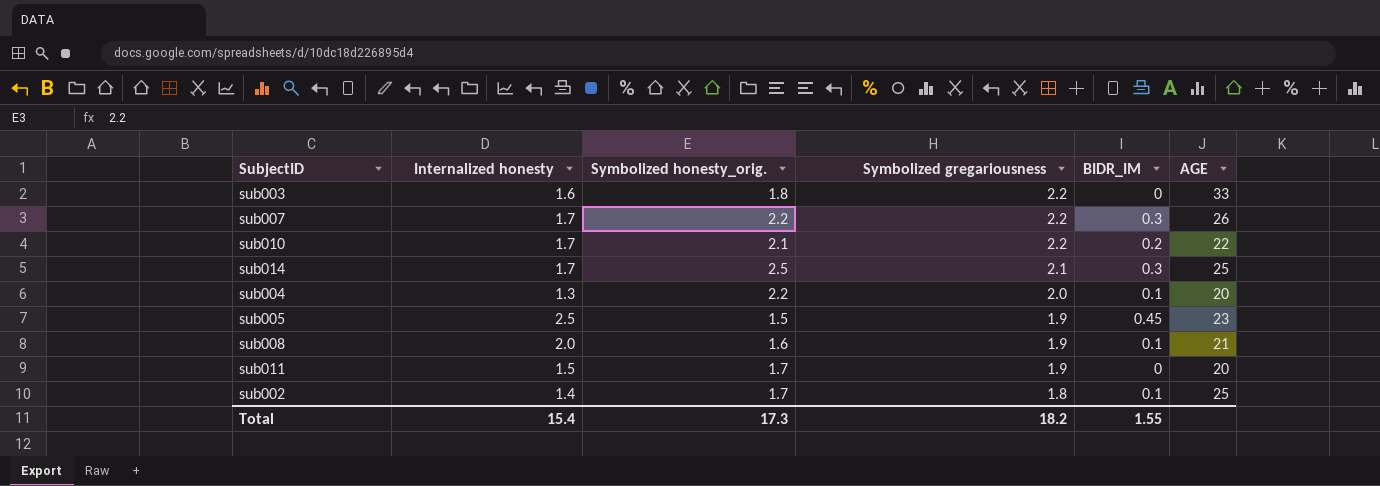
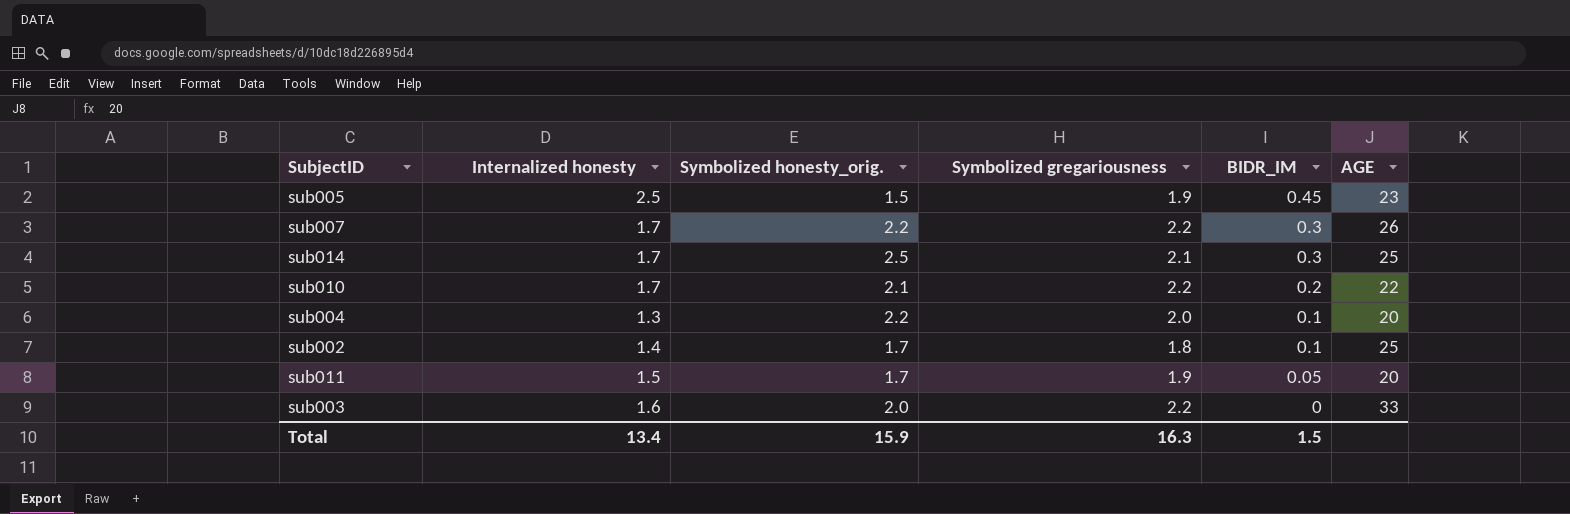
row order: Symbolized gregariousness descending -> BIDR_IM descending
row sub008: 2.0 | 1.6 | 1.9 | 0.1 | 21 -> none
sub011 | BIDR_IM: 0 -> 0.05
sub003 | Symbolized honesty_orig.: 1.8 -> 2.0
Total | Internalized honesty: 15.4 -> 13.4
Total | Symbolized honesty_orig.: 17.3 -> 15.9
Total | Symbolized gregariousness: 18.2 -> 16.3
Total | BIDR_IM: 1.55 -> 1.5

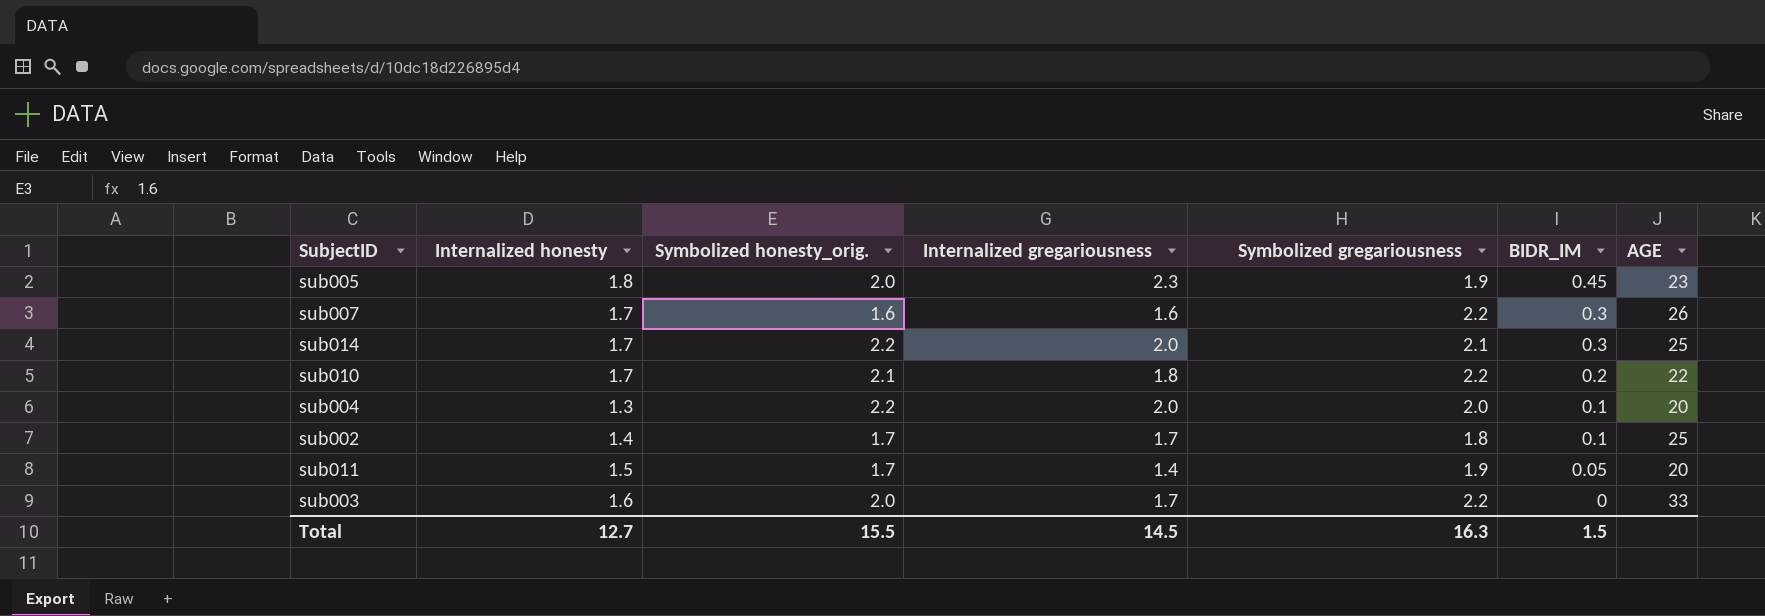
column Internalized gregariousness | position: none -> 4
sub005 | Internalized honesty: 2.5 -> 1.8
sub005 | Symbolized honesty_orig.: 1.5 -> 2.0
sub007 | Symbolized honesty_orig.: 2.2 -> 1.6
sub014 | Symbolized honesty_orig.: 2.5 -> 2.2
Total | Internalized honesty: 13.4 -> 12.7
Total | Symbolized honesty_orig.: 15.9 -> 15.5

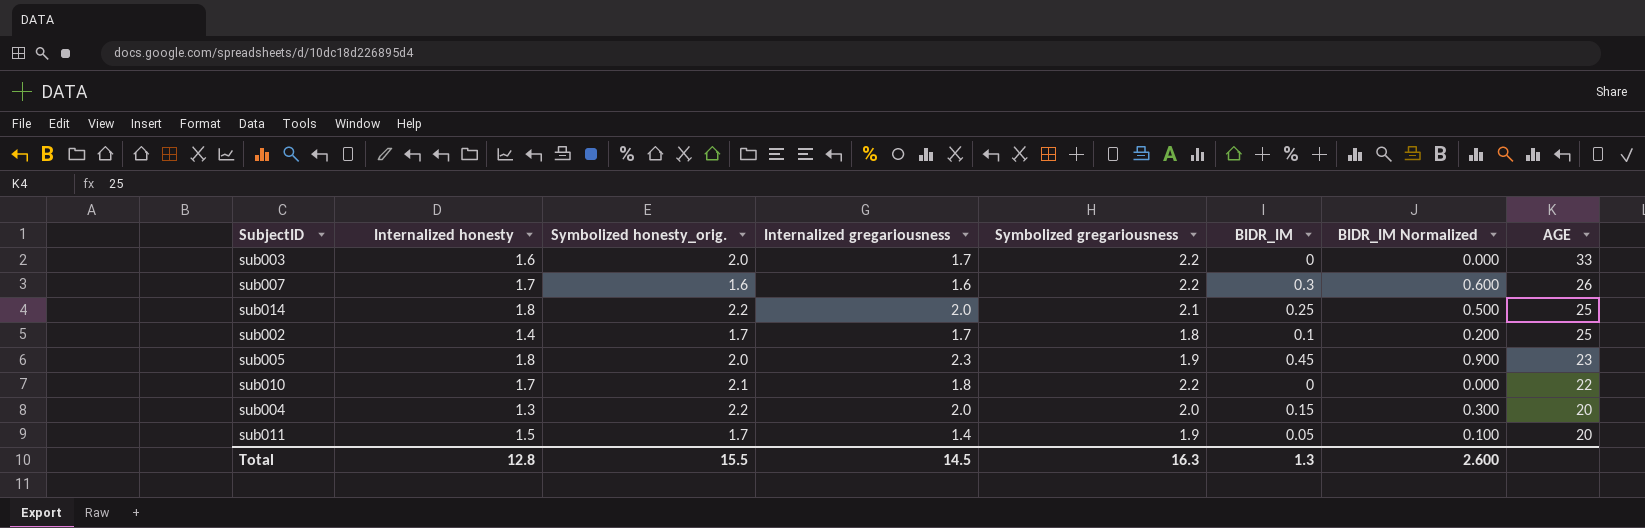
row order: BIDR_IM descending -> AGE descending
column BIDR_IM Normalized | formula: none -> [BIDR_IM] * 2
sub014 | Internalized honesty: 1.7 -> 1.8
sub014 | BIDR_IM: 0.3 -> 0.25
sub010 | BIDR_IM: 0.2 -> 0
sub004 | BIDR_IM: 0.1 -> 0.15
Total | Internalized honesty: 12.7 -> 12.8
Total | BIDR_IM: 1.5 -> 1.3

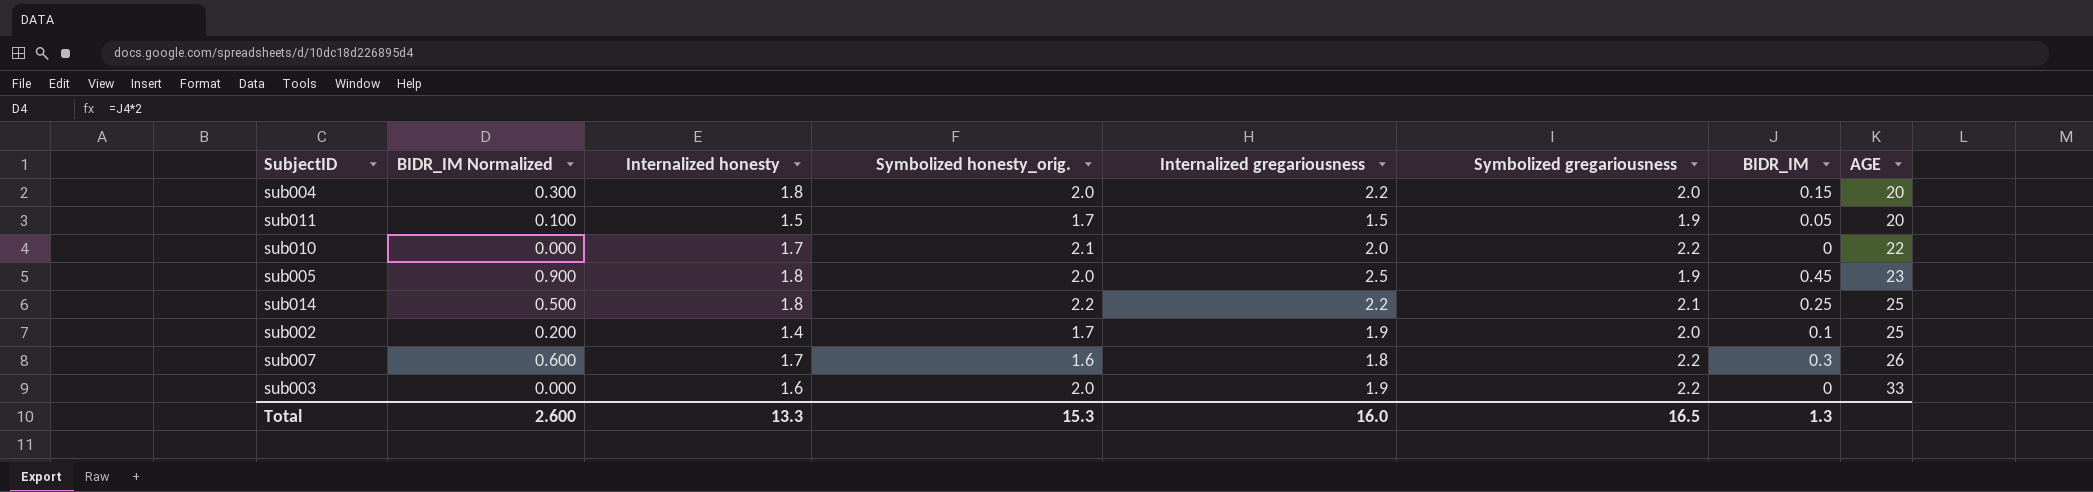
row order: AGE descending -> AGE ascending
column BIDR_IM Normalized | position: 7 -> 2
sub004 | Internalized honesty: 1.3 -> 1.8
sub004 | Symbolized honesty_orig.: 2.2 -> 2.0
sub004 | Internalized gregariousness: 2.0 -> 2.2
sub011 | Internalized gregariousness: 1.4 -> 1.5
sub010 | Internalized gregariousness: 1.8 -> 2.0
sub005 | Internalized gregariousness: 2.3 -> 2.5
sub014 | Internalized gregariousness: 2.0 -> 2.2
sub002 | Internalized gregariousness: 1.7 -> 1.9
sub002 | Symbolized gregariousness: 1.8 -> 2.0
sub007 | Internalized gregariousness: 1.6 -> 1.8
sub003 | Internalized gregariousness: 1.7 -> 1.9
Total | Internalized honesty: 12.8 -> 13.3
Total | Symbolized honesty_orig.: 15.5 -> 15.3
Total | Internalized gregariousness: 14.5 -> 16.0
Total | Symbolized gregariousness: 16.3 -> 16.5

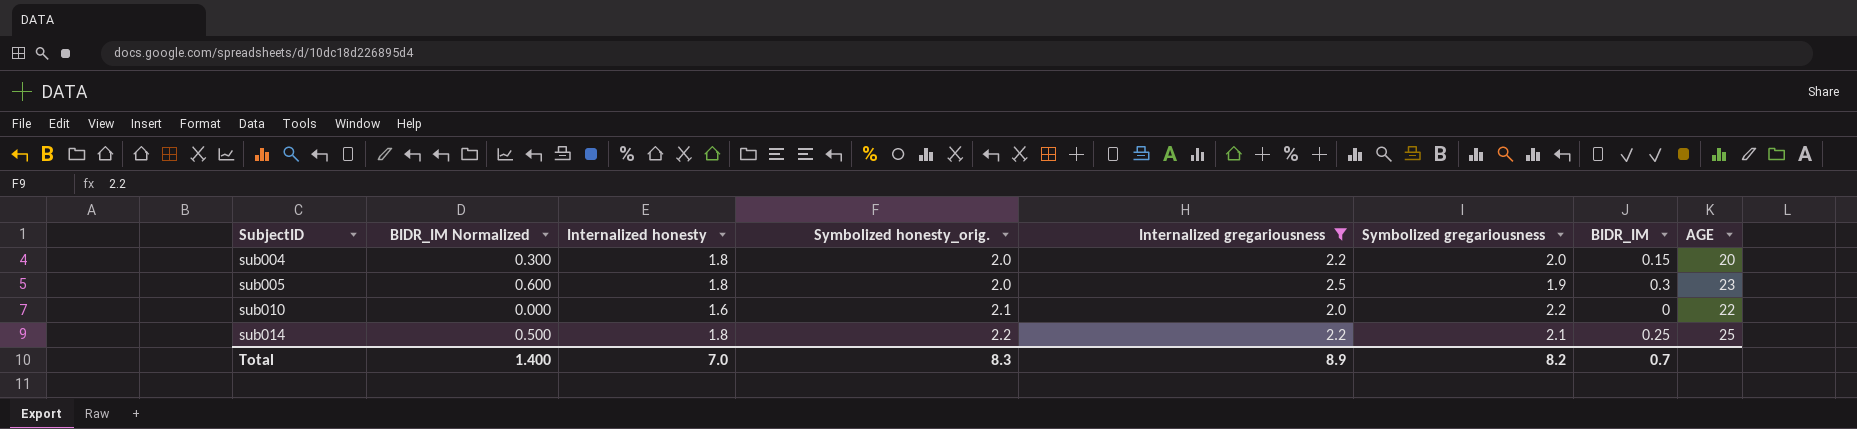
filter: none -> Internalized gregariousness >= 2.0
row order: AGE ascending -> SubjectID ascending
sub005 | BIDR_IM Normalized: 0.900 -> 0.600
sub005 | BIDR_IM: 0.45 -> 0.3
sub010 | Internalized honesty: 1.7 -> 1.6
Total | BIDR_IM Normalized: 2.600 -> 1.400
Total | Internalized honesty: 13.3 -> 7.0
Total | Symbolized honesty_orig.: 15.3 -> 8.3
Total | Internalized gregariousness: 16.0 -> 8.9
Total | Symbolized gregariousness: 16.5 -> 8.2
Total | BIDR_IM: 1.3 -> 0.7

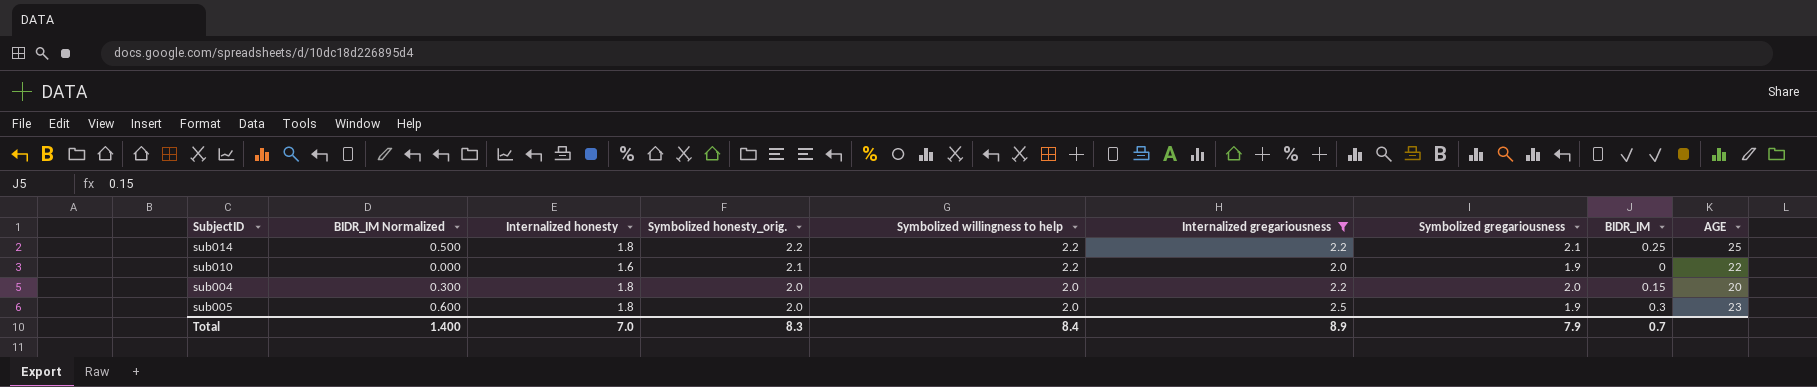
row order: SubjectID ascending -> Symbolized honesty_orig. descending
column Symbolized willingness to help | position: none -> 5
sub010 | Symbolized gregariousness: 2.2 -> 1.9
Total | Symbolized gregariousness: 8.2 -> 7.9

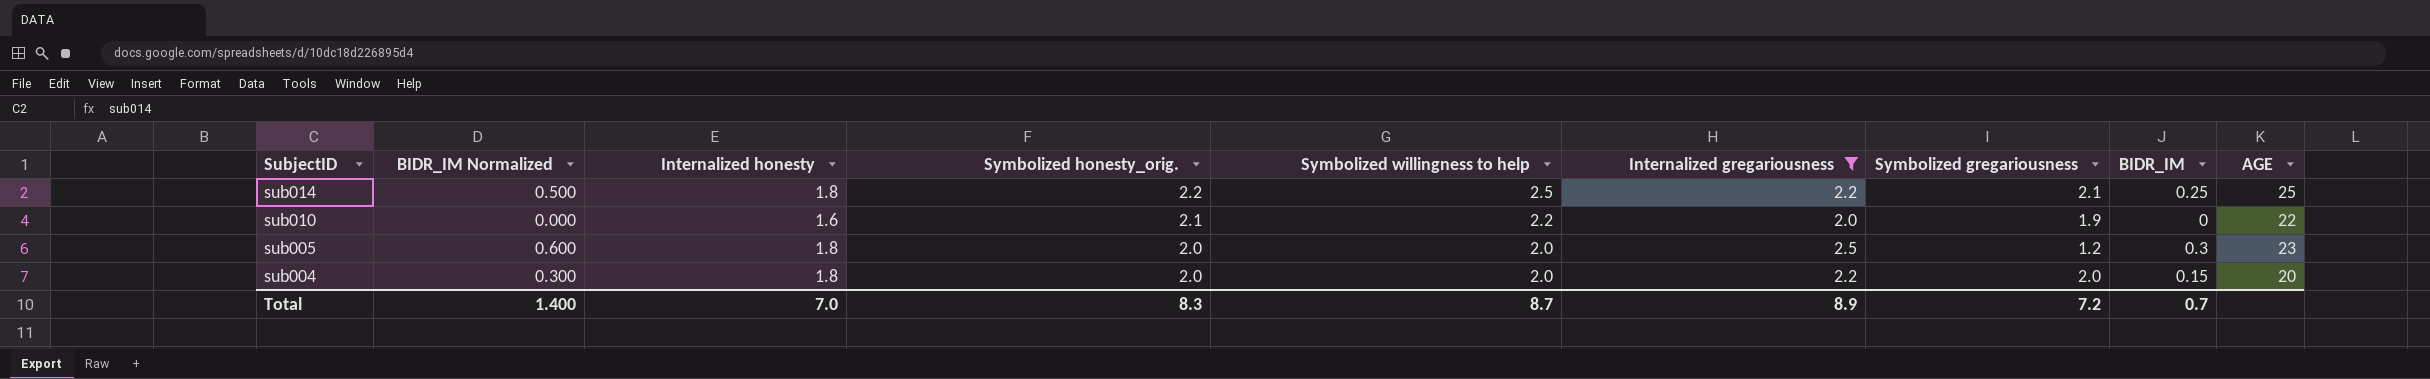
row order: Symbolized honesty_orig. descending -> SubjectID descending
sub014 | Symbolized willingness to help: 2.2 -> 2.5
sub005 | Symbolized gregariousness: 1.9 -> 1.2
Total | Symbolized willingness to help: 8.4 -> 8.7
Total | Symbolized gregariousness: 7.9 -> 7.2

